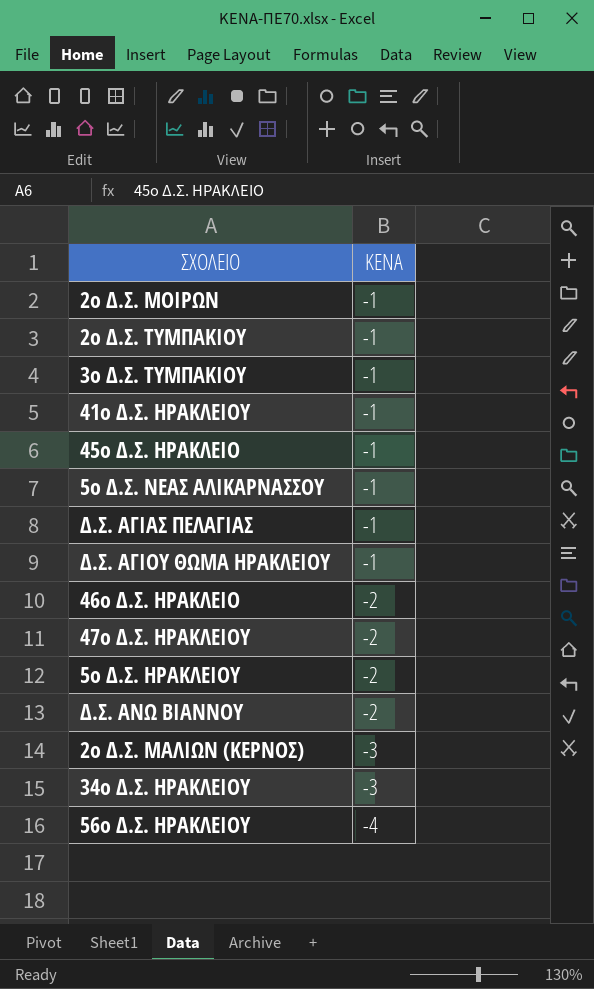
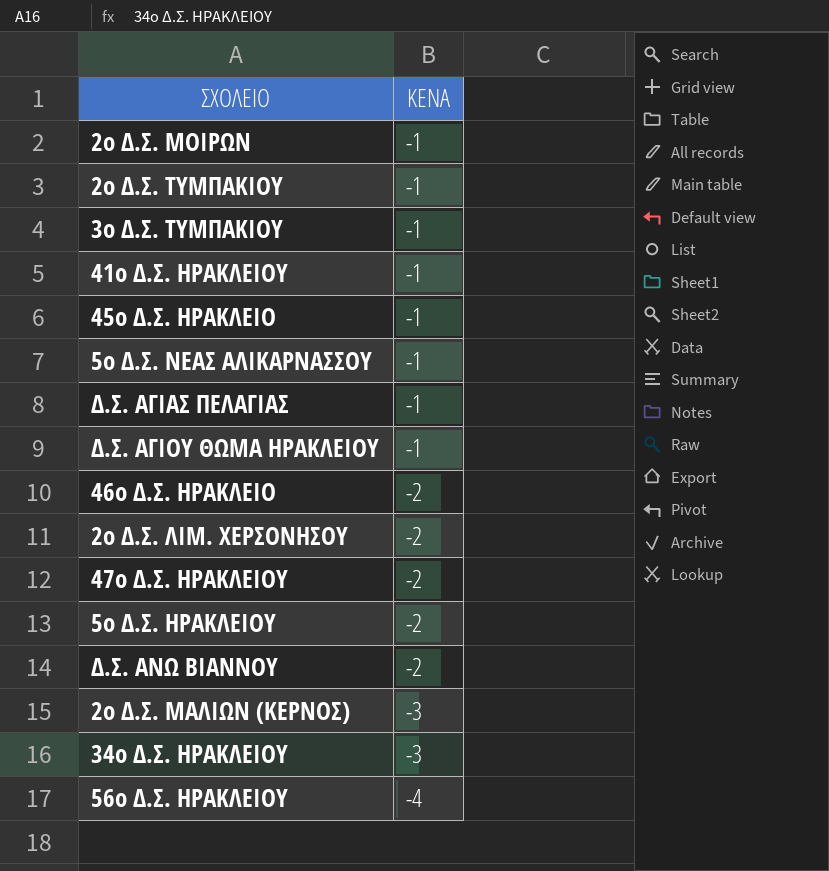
row 2ο Δ.Σ. ΛΙΜ. ΧΕΡΣΟΝΗΣΟΥ: none -> -2

